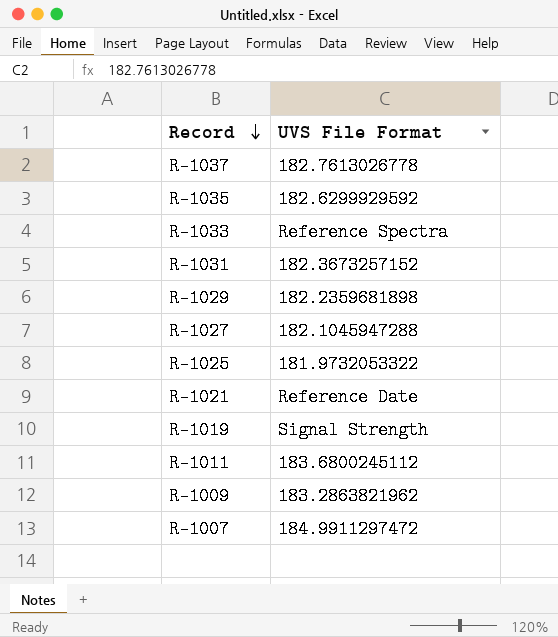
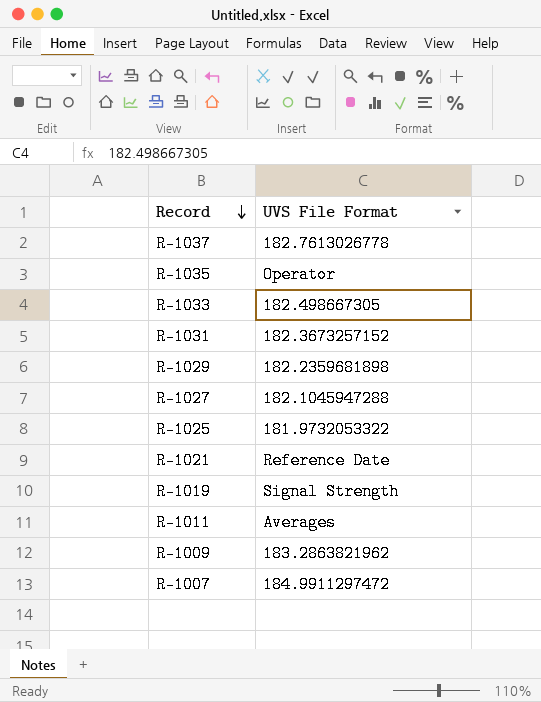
R-1035 | UVS File Format: 182.6299929592 -> Operator
R-1033 | UVS File Format: Reference Spectra -> 182.498667305
R-1011 | UVS File Format: 183.6800245112 -> Averages

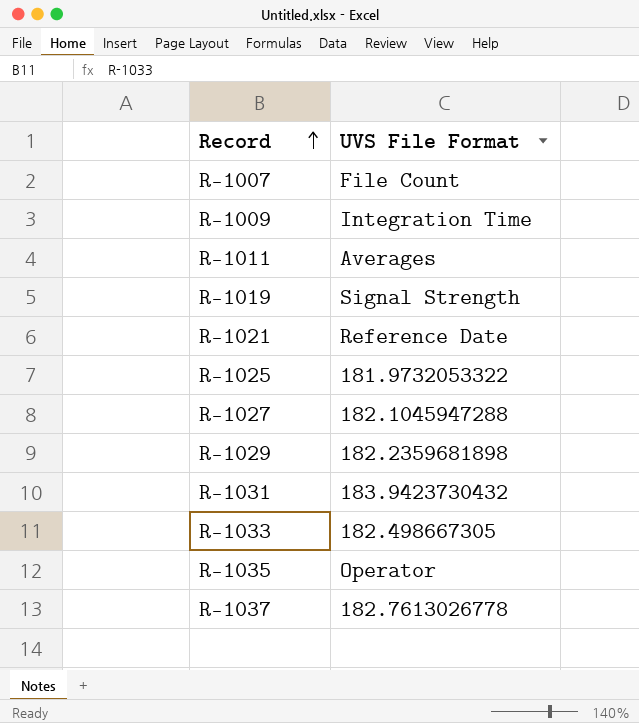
row order: Record descending -> Record ascending
R-1007 | UVS File Format: 184.9911297472 -> File Count
R-1009 | UVS File Format: 183.2863821962 -> Integration Time
R-1031 | UVS File Format: 182.3673257152 -> 183.9423730432

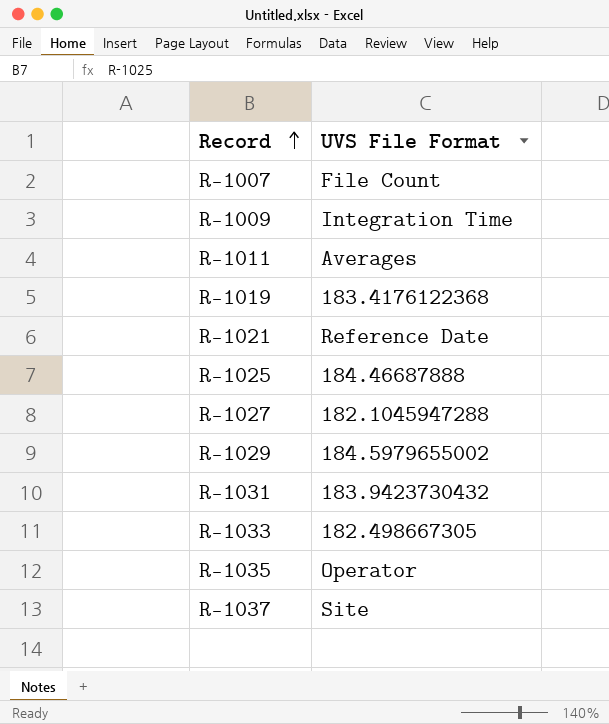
R-1019 | UVS File Format: Signal Strength -> 183.4176122368
R-1025 | UVS File Format: 181.9732053322 -> 184.46687888
R-1029 | UVS File Format: 182.2359681898 -> 184.5979655002
R-1037 | UVS File Format: 182.7613026778 -> Site

